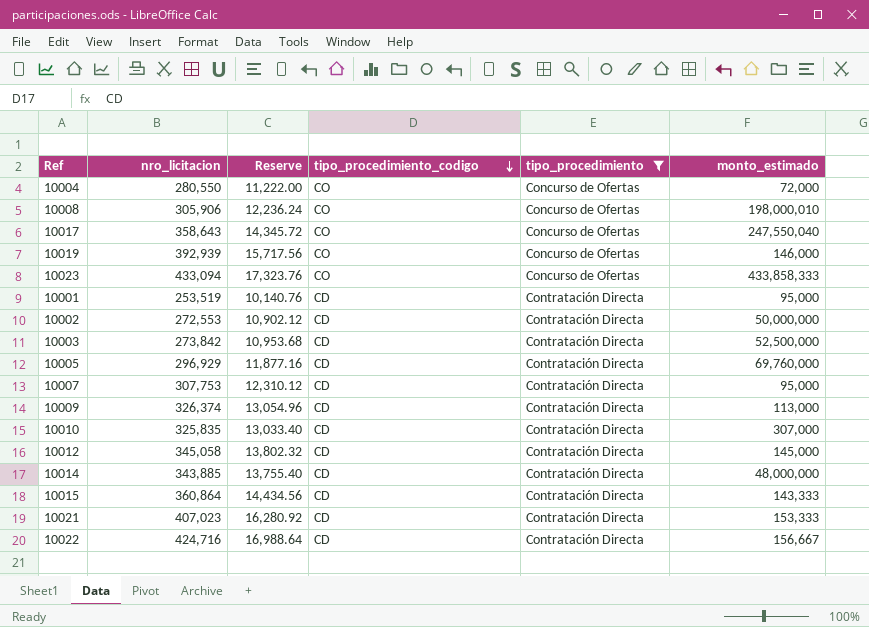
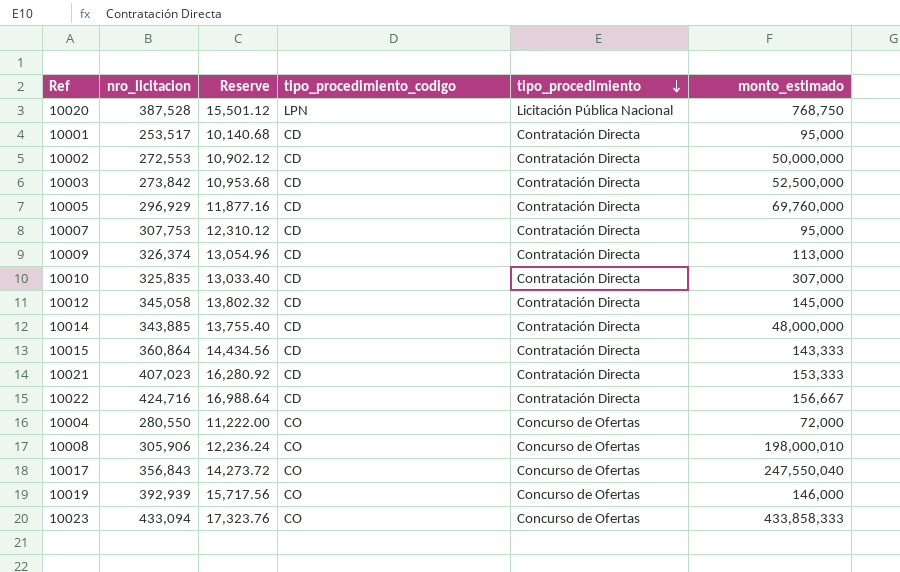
filter: tipo_procedimiento != Licitación Pública Nacional -> none
row order: tipo_procedimiento_codigo descending -> tipo_procedimiento descending
10001 | nro_licitacion: 253,519 -> 253,517
10001 | Reserve: 10,140.76 -> 10,140.68
10017 | nro_licitacion: 358,643 -> 356,843
10017 | Reserve: 14,345.72 -> 14,273.72

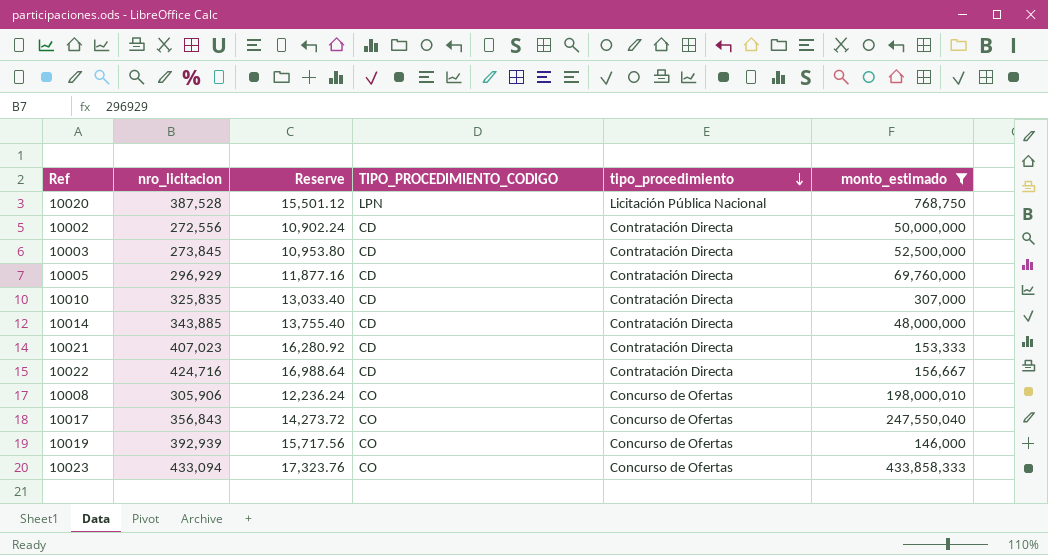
filter: none -> monto_estimado >= 146,000
column name: tipo_procedimiento_codigo -> TIPO_PROCEDIMIENTO_CODIGO
10002 | nro_licitacion: 272,553 -> 272,556
10002 | Reserve: 10,902.12 -> 10,902.24
10003 | nro_licitacion: 273,842 -> 273,845
10003 | Reserve: 10,953.68 -> 10,953.80

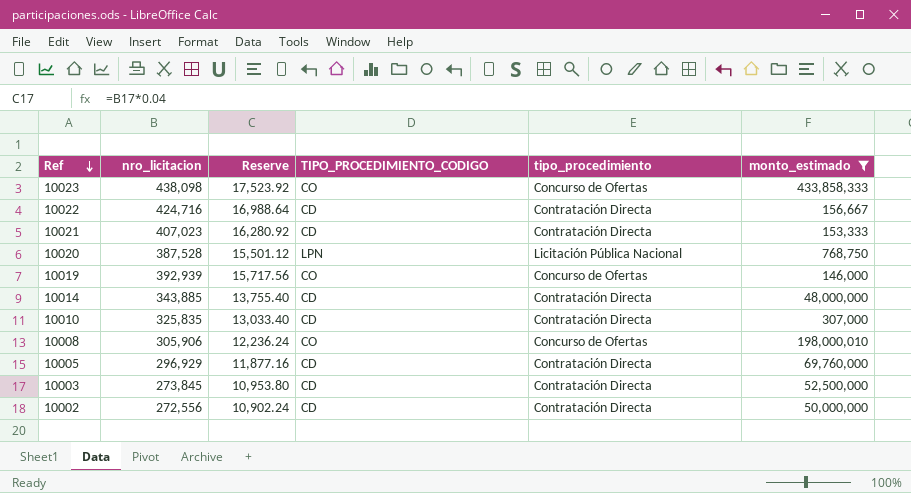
row order: tipo_procedimiento descending -> Ref descending
row 10017: 356,843 | 14,273.72 | CO | Concurso de Ofertas | 247,550,040 -> none
10023 | nro_licitacion: 433,094 -> 438,098
10023 | Reserve: 17,323.76 -> 17,523.92

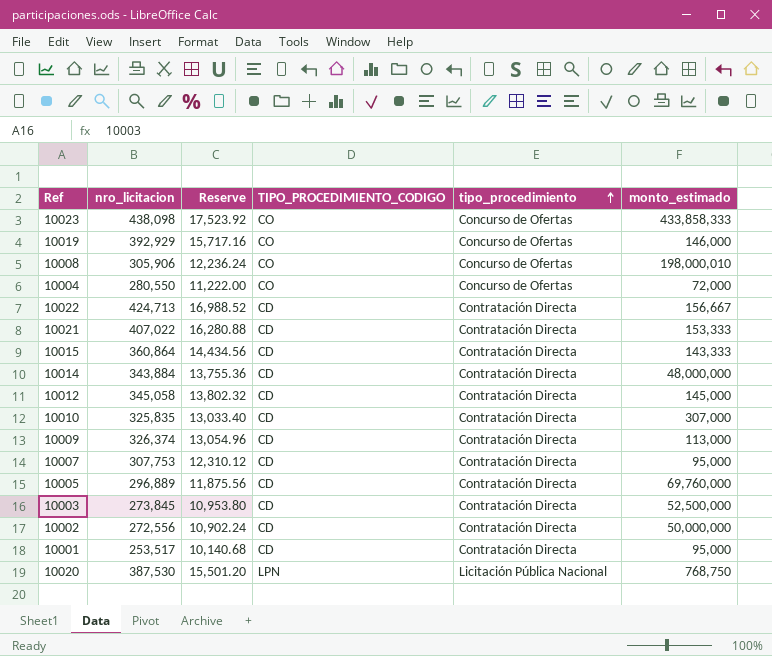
filter: monto_estimado >= 146,000 -> none
row order: Ref descending -> tipo_procedimiento ascending
10019 | nro_licitacion: 392,939 -> 392,929
10019 | Reserve: 15,717.56 -> 15,717.16
10022 | nro_licitacion: 424,716 -> 424,713
10022 | Reserve: 16,988.64 -> 16,988.52
10021 | nro_licitacion: 407,023 -> 407,022
10021 | Reserve: 16,280.92 -> 16,280.88
10014 | nro_licitacion: 343,885 -> 343,884
10014 | Reserve: 13,755.40 -> 13,755.36
10005 | nro_licitacion: 296,929 -> 296,889
10005 | Reserve: 11,877.16 -> 11,875.56
10020 | nro_licitacion: 387,528 -> 387,530
10020 | Reserve: 15,501.12 -> 15,501.20

